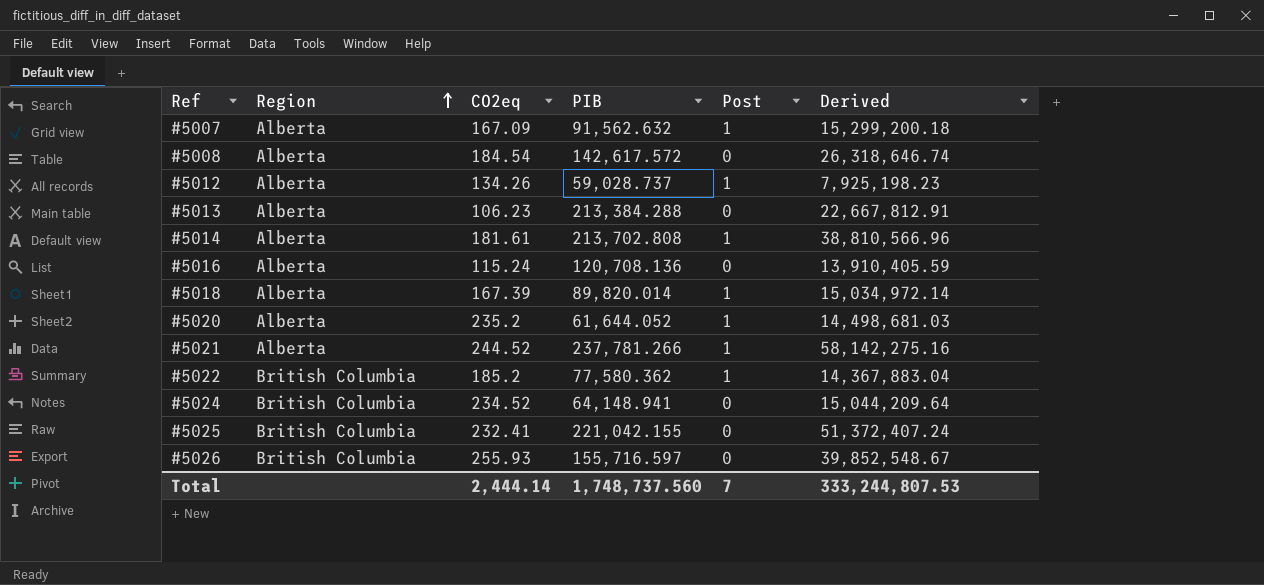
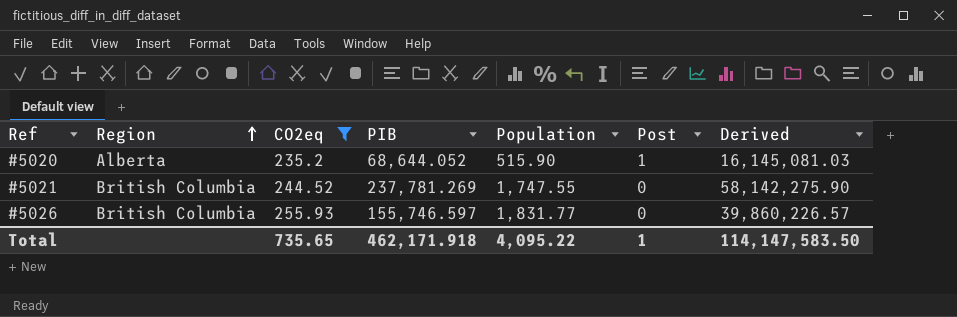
filter: none -> CO2eq >= 235.2
column Population | position: none -> 5
#5020 | PIB: 61,644.052 -> 68,644.052
#5020 | Derived: 14,498,681.03 -> 16,145,081.03
#5021 | Region: Alberta -> British Columbia
#5021 | PIB: 237,781.266 -> 237,781.269
#5021 | Post: 1 -> 0
#5021 | Derived: 58,142,275.16 -> 58,142,275.90
#5026 | PIB: 155,716.597 -> 155,746.597
#5026 | Derived: 39,852,548.67 -> 39,860,226.57
Total | CO2eq: 2,444.14 -> 735.65
Total | PIB: 1,748,737.560 -> 462,171.918
Total | Post: 7 -> 1
Total | Derived: 333,244,807.53 -> 114,147,583.50

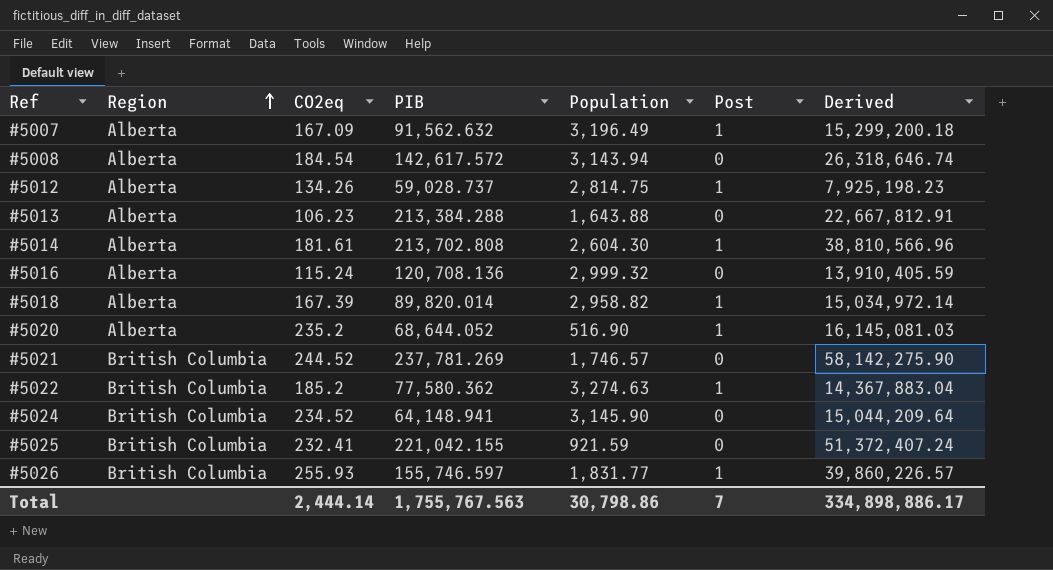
filter: CO2eq >= 235.2 -> none
#5020 | Population: 515.90 -> 516.90
#5021 | Population: 1,747.55 -> 1,746.57
#5026 | Post: 0 -> 1
Total | CO2eq: 735.65 -> 2,444.14
Total | PIB: 462,171.918 -> 1,755,767.563
Total | Population: 4,095.22 -> 30,798.86
Total | Post: 1 -> 7
Total | Derived: 114,147,583.50 -> 334,898,886.17

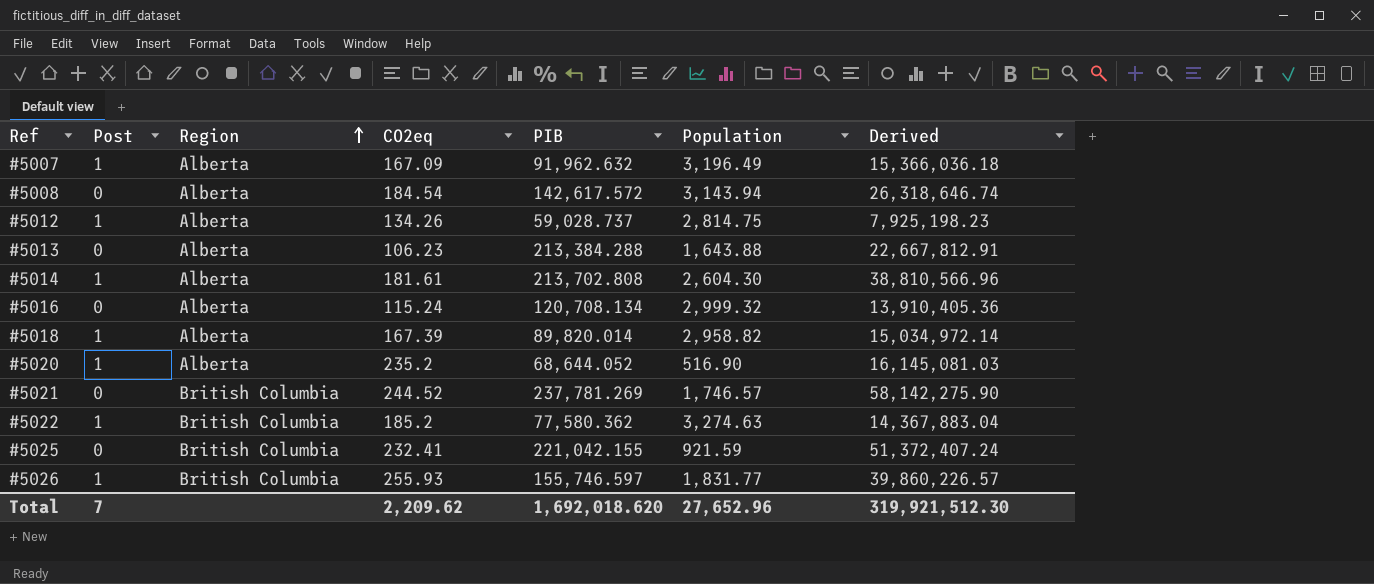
column Post | position: 6 -> 2
row #5024: British Columbia | 234.52 | 64,148.941 | 3,145.90 | 0 | 15,044,209.64 -> none
#5007 | PIB: 91,562.632 -> 91,962.632
#5007 | Derived: 15,299,200.18 -> 15,366,036.18
#5016 | PIB: 120,708.136 -> 120,708.134
#5016 | Derived: 13,910,405.59 -> 13,910,405.36
Total | CO2eq: 2,444.14 -> 2,209.62
Total | PIB: 1,755,767.563 -> 1,692,018.620
Total | Population: 30,798.86 -> 27,652.96
Total | Derived: 334,898,886.17 -> 319,921,512.30

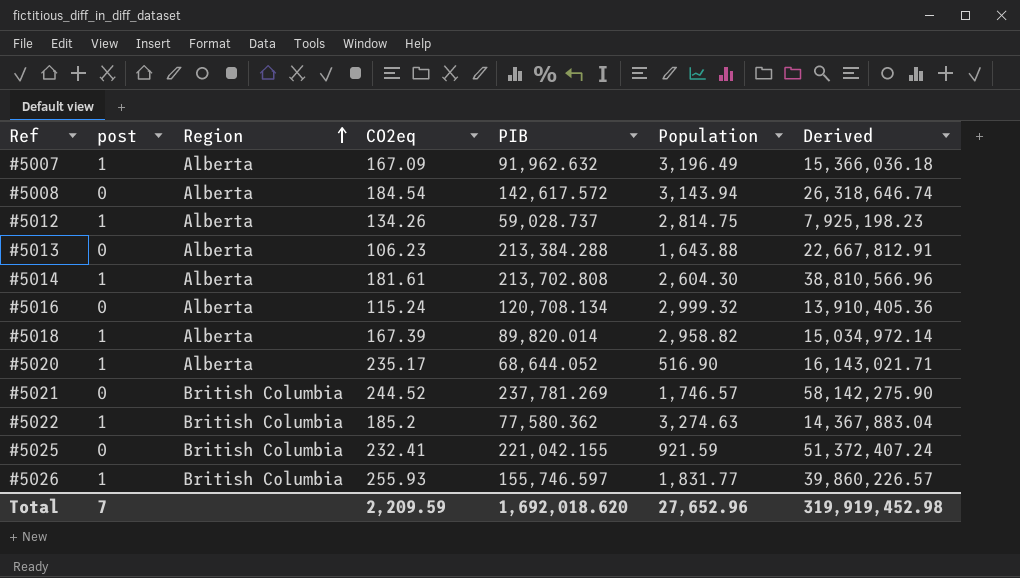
column name: Post -> post
#5020 | CO2eq: 235.2 -> 235.17
#5020 | Derived: 16,145,081.03 -> 16,143,021.71
Total | CO2eq: 2,209.62 -> 2,209.59
Total | Derived: 319,921,512.30 -> 319,919,452.98

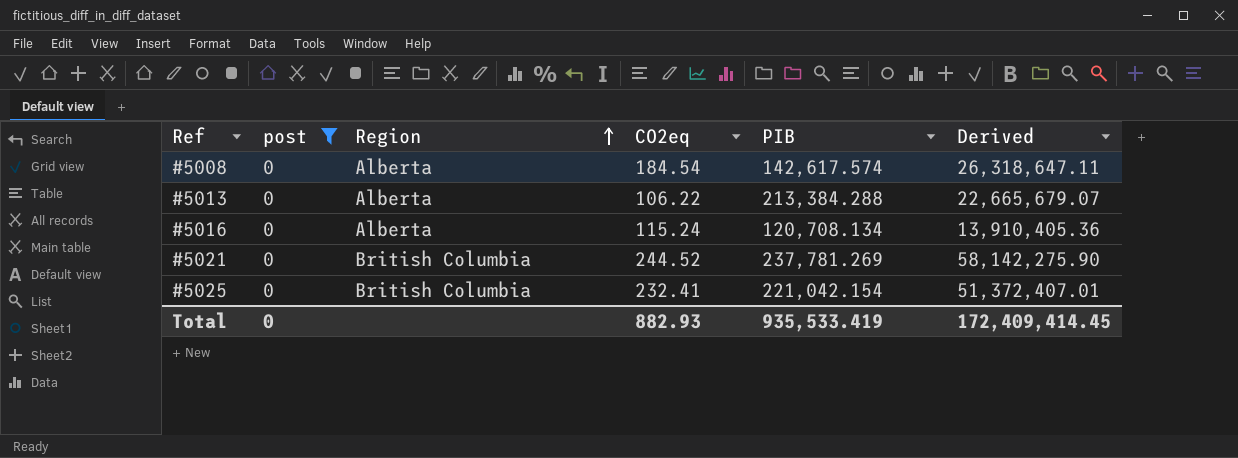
filter: none -> post = 0
column Population | position: 6 -> none
#5008 | PIB: 142,617.572 -> 142,617.574
#5008 | Derived: 26,318,646.74 -> 26,318,647.11
#5013 | CO2eq: 106.23 -> 106.22
#5013 | Derived: 22,667,812.91 -> 22,665,679.07
#5025 | PIB: 221,042.155 -> 221,042.154
#5025 | Derived: 51,372,407.24 -> 51,372,407.01
Total | post: 7 -> 0
Total | CO2eq: 2,209.59 -> 882.93
Total | PIB: 1,692,018.620 -> 935,533.419
Total | Derived: 319,919,452.98 -> 172,409,414.45

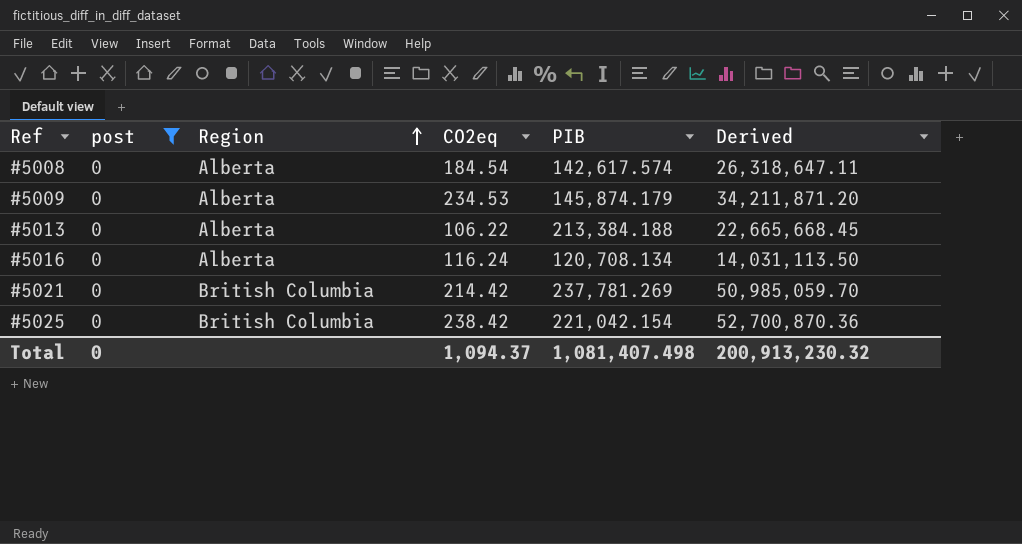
row #5009: none -> 0 | Alberta | 234.53 | 145,874.179 | 34,211,871.20
#5013 | PIB: 213,384.288 -> 213,384.188
#5013 | Derived: 22,665,679.07 -> 22,665,668.45
#5016 | CO2eq: 115.24 -> 116.24
#5016 | Derived: 13,910,405.36 -> 14,031,113.50
#5021 | CO2eq: 244.52 -> 214.42
#5021 | Derived: 58,142,275.90 -> 50,985,059.70
#5025 | CO2eq: 232.41 -> 238.42
#5025 | Derived: 51,372,407.01 -> 52,700,870.36
Total | CO2eq: 882.93 -> 1,094.37
Total | PIB: 935,533.419 -> 1,081,407.498
Total | Derived: 172,409,414.45 -> 200,913,230.32

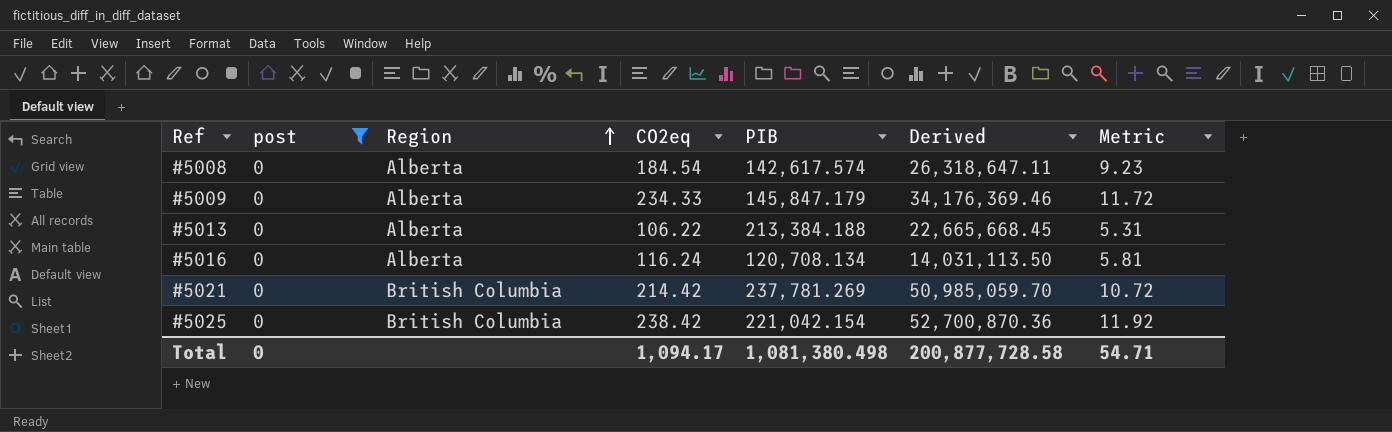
column Metric | formula: none -> [CO2eq] * 0.05
#5009 | CO2eq: 234.53 -> 234.33
#5009 | PIB: 145,874.179 -> 145,847.179
#5009 | Derived: 34,211,871.20 -> 34,176,369.46
Total | CO2eq: 1,094.37 -> 1,094.17
Total | PIB: 1,081,407.498 -> 1,081,380.498
Total | Derived: 200,913,230.32 -> 200,877,728.58

